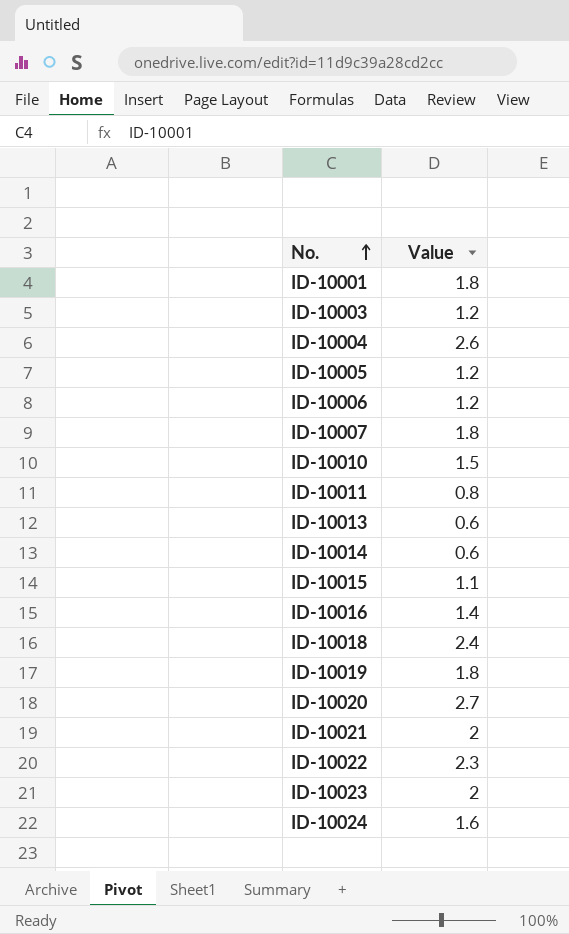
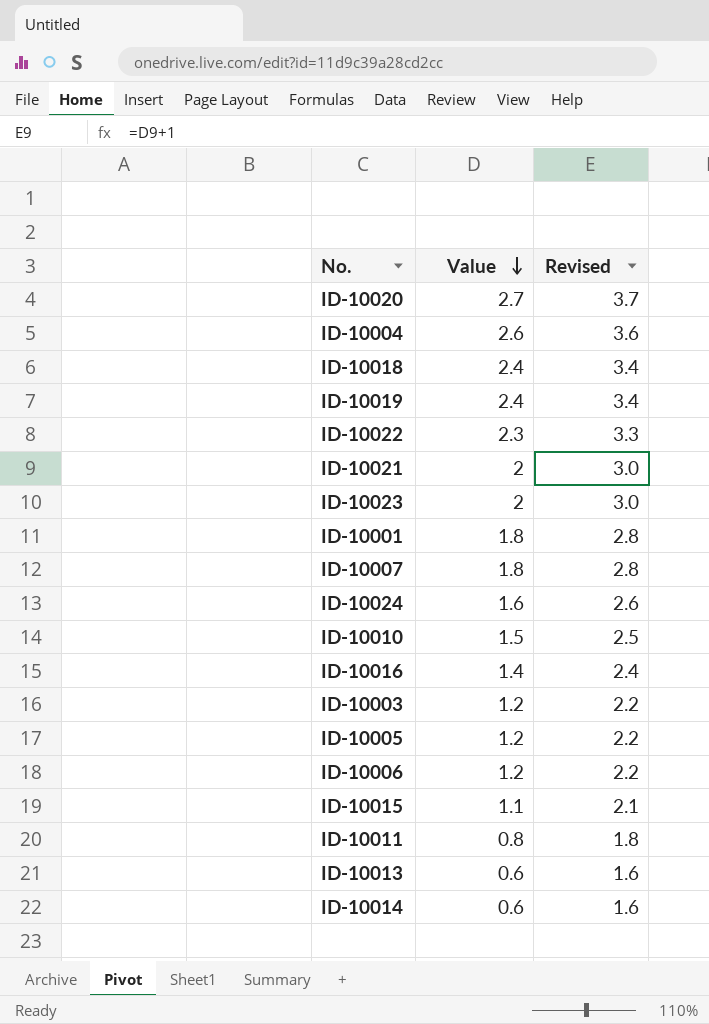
row order: No. ascending -> Value descending
column Revised | formula: none -> [Value] + 1
ID-10019 | Value: 1.8 -> 2.4

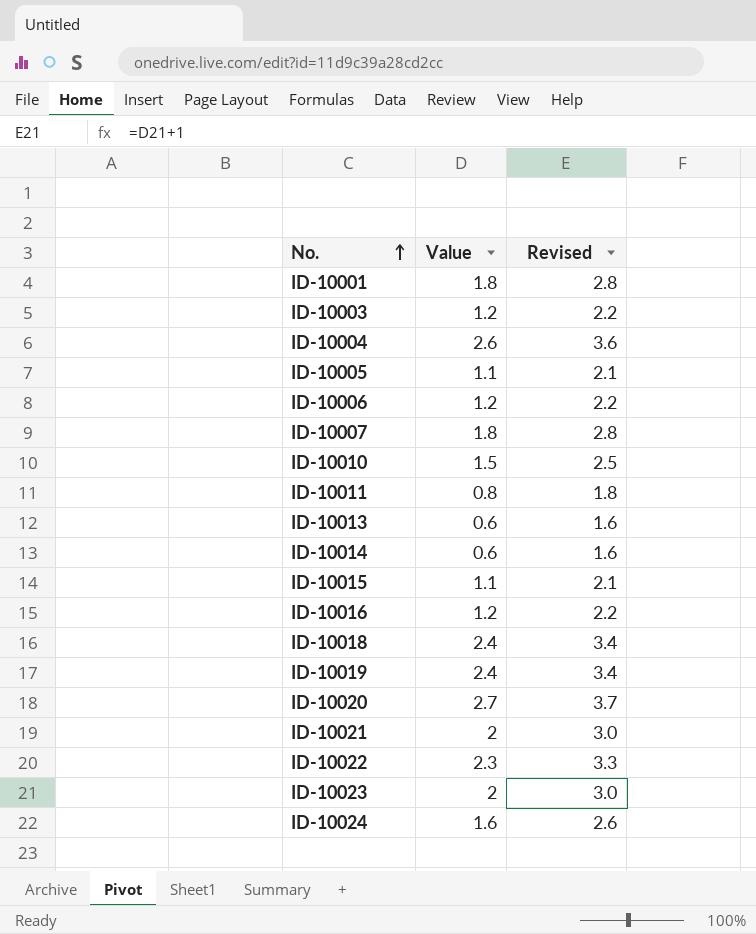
row order: Value descending -> No. ascending
ID-10005 | Value: 1.2 -> 1.1
ID-10005 | Revised: 2.2 -> 2.1
ID-10016 | Value: 1.4 -> 1.2
ID-10016 | Revised: 2.4 -> 2.2

